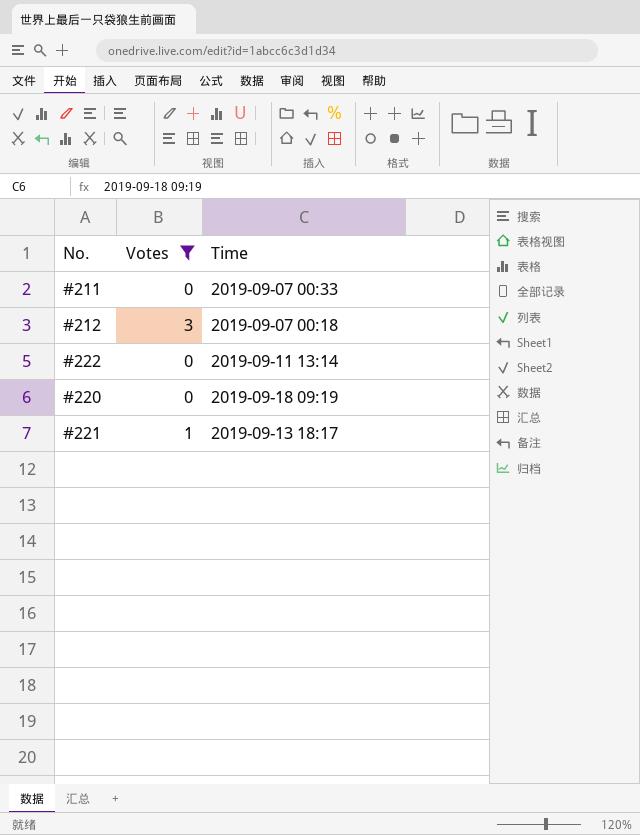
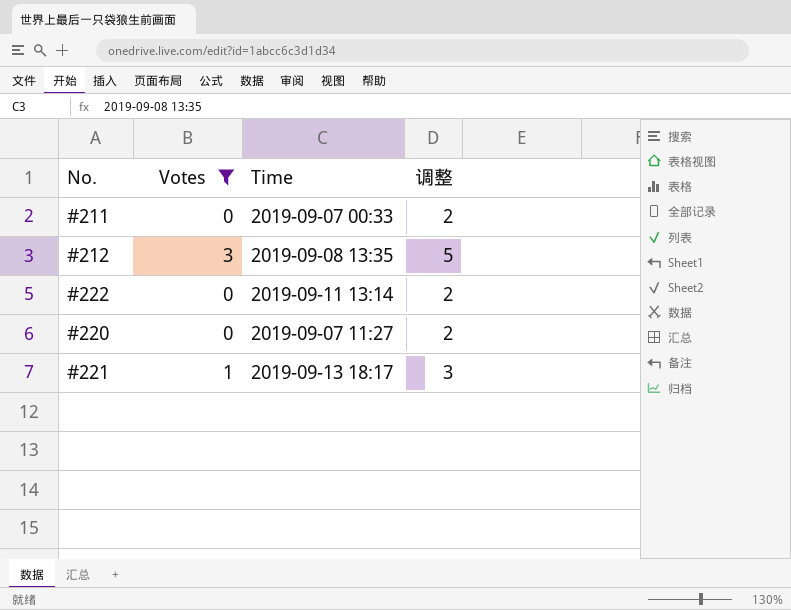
column 调整 | formula: none -> [Votes] + 2
#212 | Time: 2019-09-07 00:18 -> 2019-09-08 13:35
#220 | Time: 2019-09-18 09:19 -> 2019-09-07 11:27

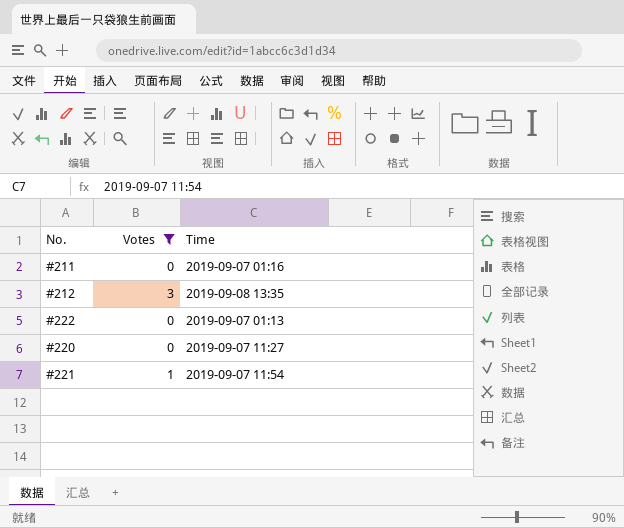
column 调整 | formula: [Votes] + 2 -> none
#211 | Time: 2019-09-07 00:33 -> 2019-09-07 01:16
#222 | Time: 2019-09-11 13:14 -> 2019-09-07 01:13
#221 | Time: 2019-09-13 18:17 -> 2019-09-07 11:54

